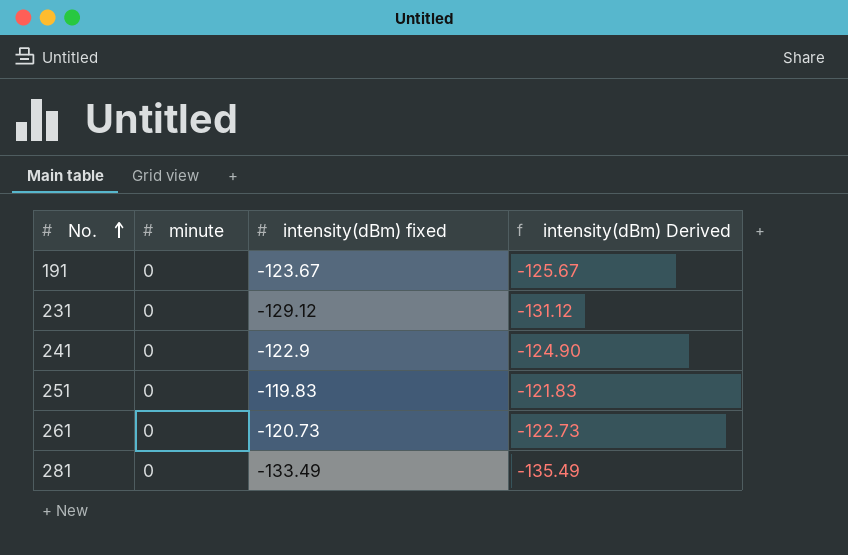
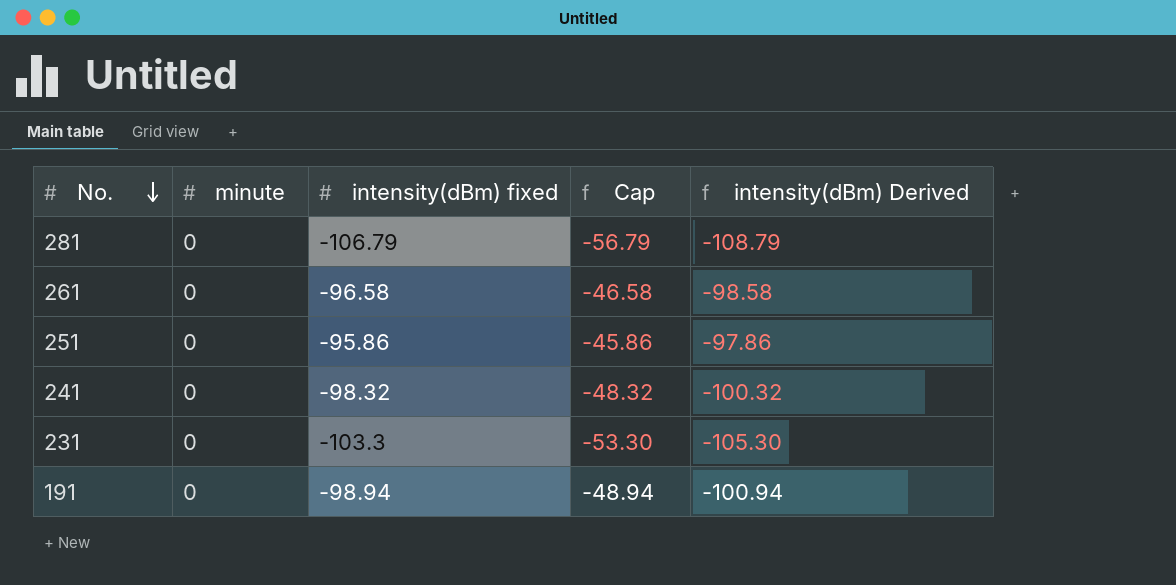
row order: No. ascending -> No. descending
column Cap | formula: none -> [intensity(dBm) fixed] + 50
281 | intensity(dBm) fixed: -133.49 -> -106.79
281 | intensity(dBm) Derived: -135.49 -> -108.79
261 | intensity(dBm) fixed: -120.73 -> -96.58
261 | intensity(dBm) Derived: -122.73 -> -98.58
251 | intensity(dBm) fixed: -119.83 -> -95.86
251 | intensity(dBm) Derived: -121.83 -> -97.86
241 | intensity(dBm) fixed: -122.9 -> -98.32
241 | intensity(dBm) Derived: -124.90 -> -100.32
231 | intensity(dBm) fixed: -129.12 -> -103.3
231 | intensity(dBm) Derived: -131.12 -> -105.30
191 | intensity(dBm) fixed: -123.67 -> -98.94
191 | intensity(dBm) Derived: -125.67 -> -100.94

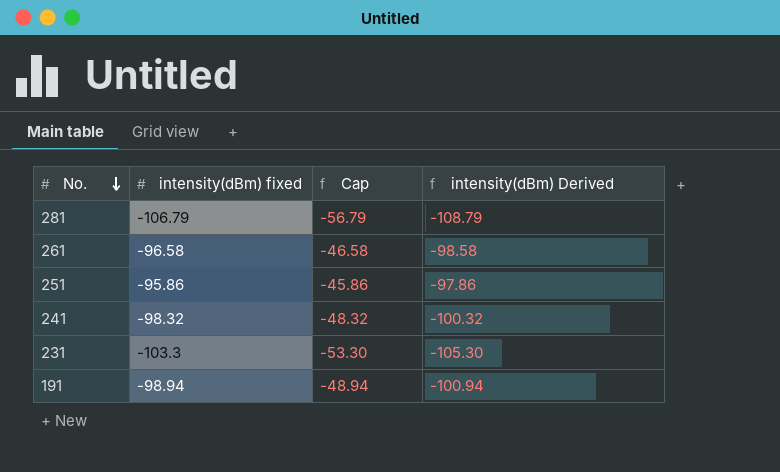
column minute | position: 2 -> none

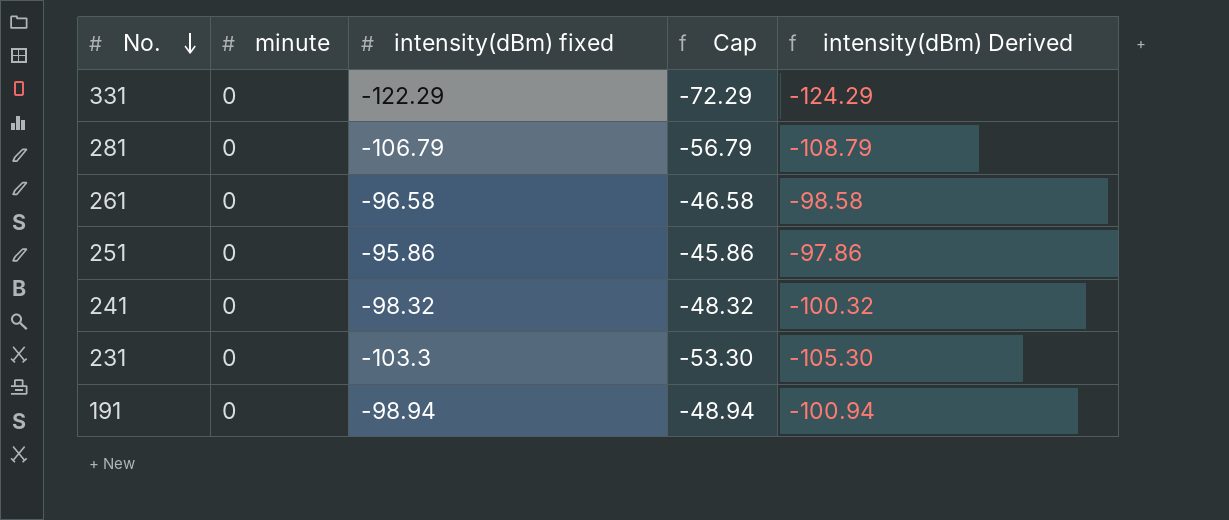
column minute | position: none -> 2
row 331: none -> 0 | -122.29 | -72.29 | -124.29

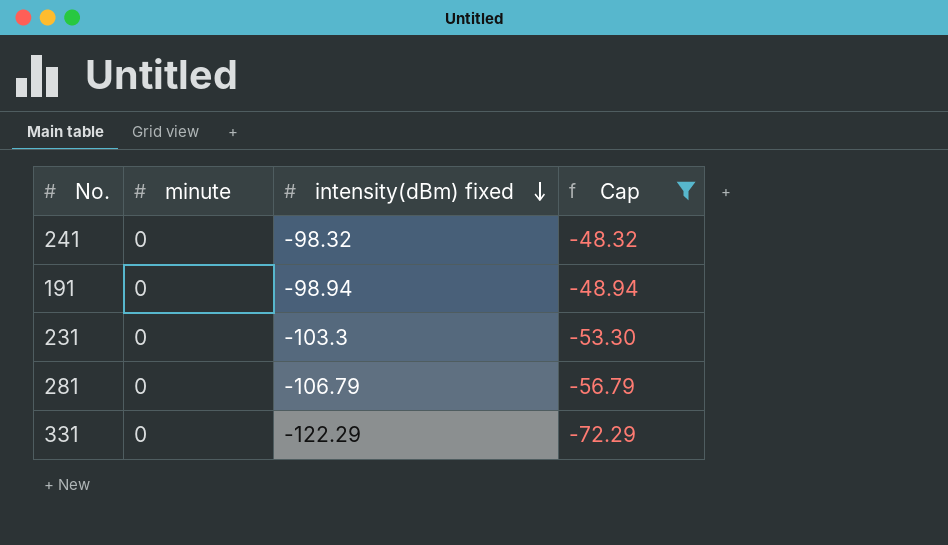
filter: none -> Cap <= -48.32
row order: No. descending -> intensity(dBm) fixed descending
column intensity(dBm) Derived | formula: [intensity(dBm) fixed] - 2 -> none

